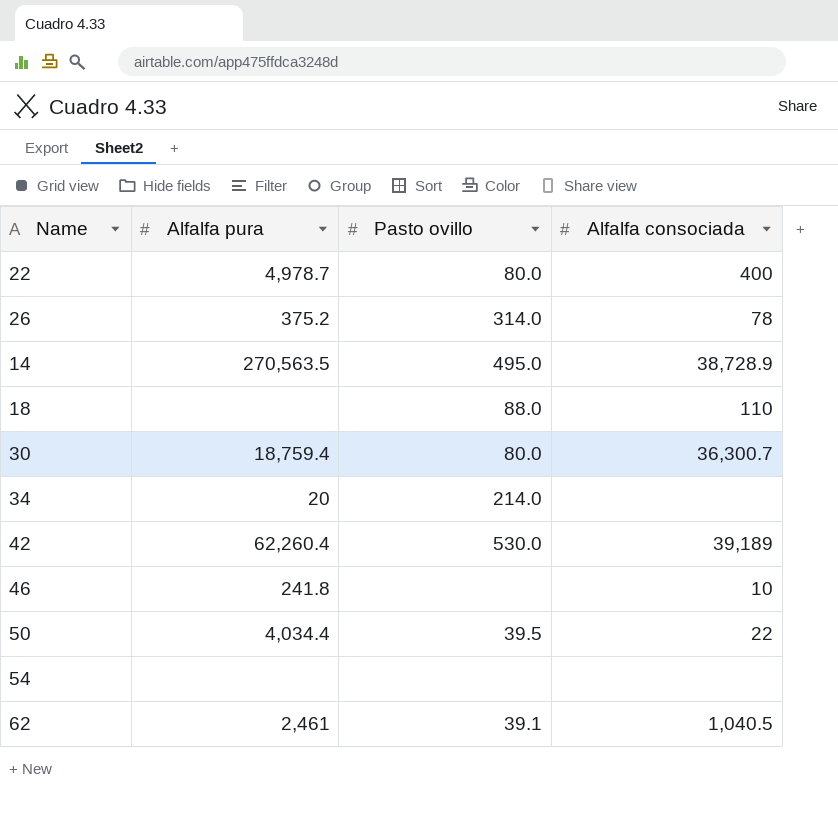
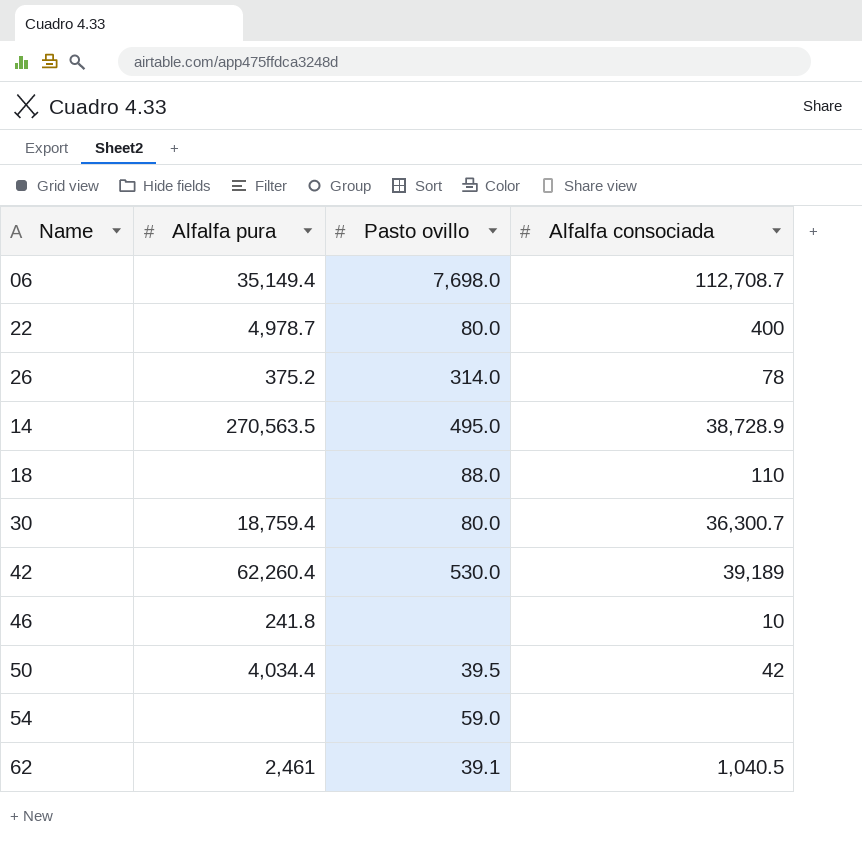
row 34: 20 | 214.0 | none -> none
row 06: none -> 35,149.4 | 7,698.0 | 112,708.7
50 | Alfalfa consociada: 22 -> 42
54 | Pasto ovillo: none -> 59.0

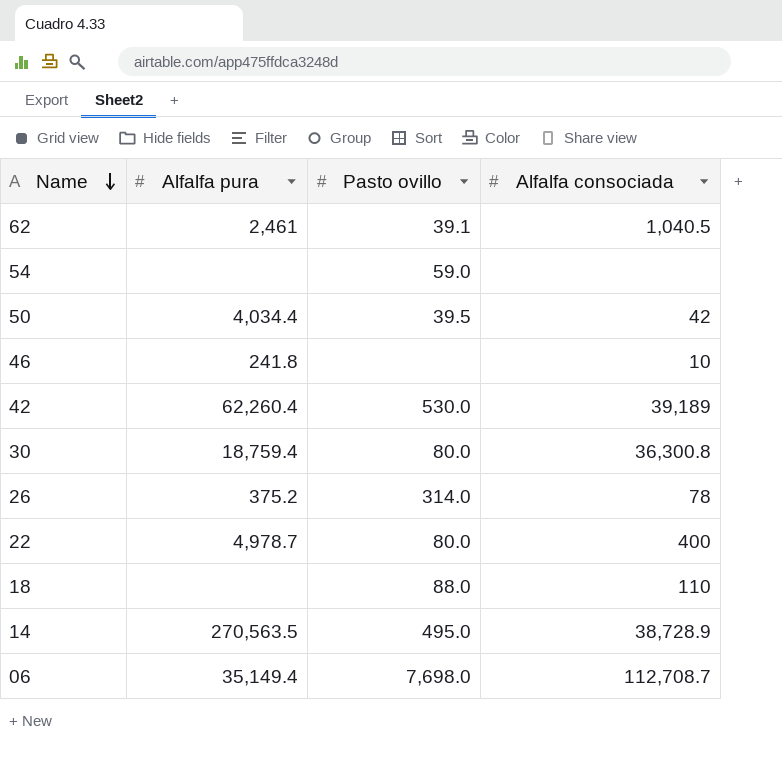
row order: none -> Name descending
30 | Alfalfa consociada: 36,300.7 -> 36,300.8

